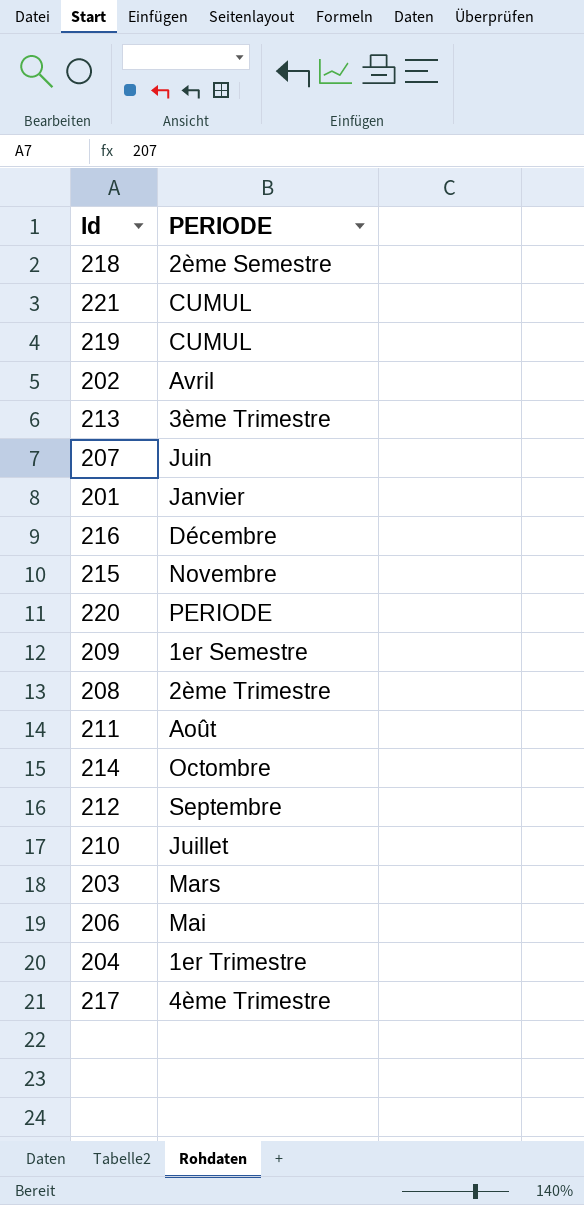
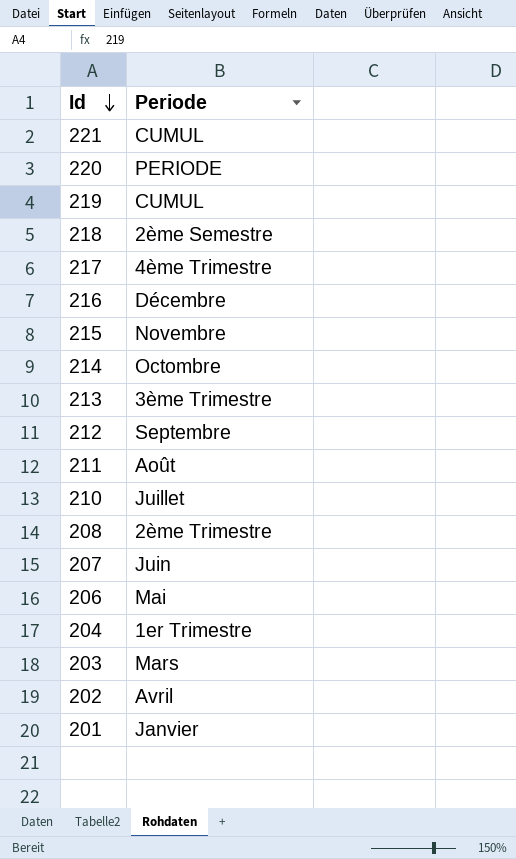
row order: none -> Id descending
column name: PERIODE -> Periode
row 209: 1er Semestre -> none

